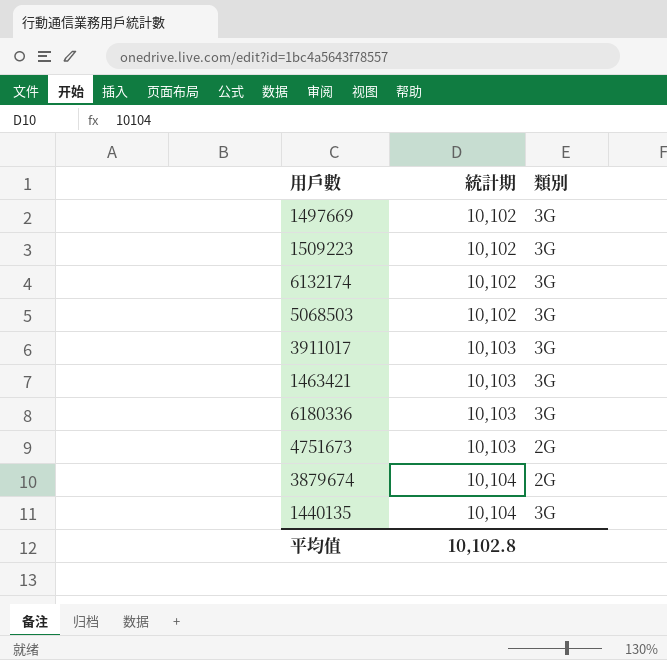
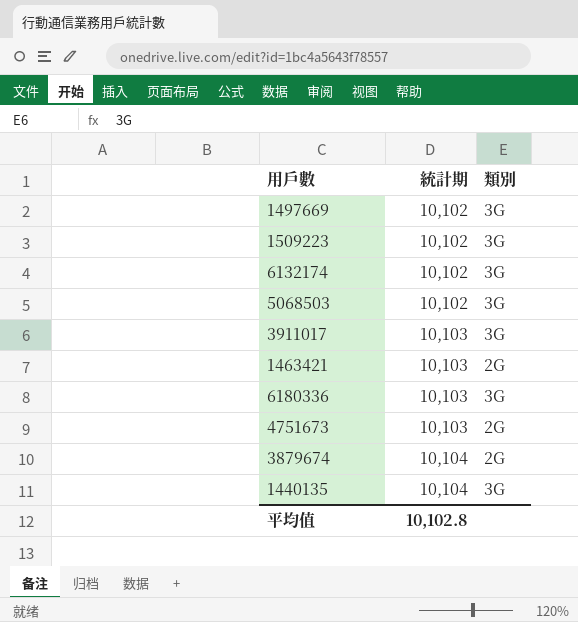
1463421 | 類別: 3G -> 2G

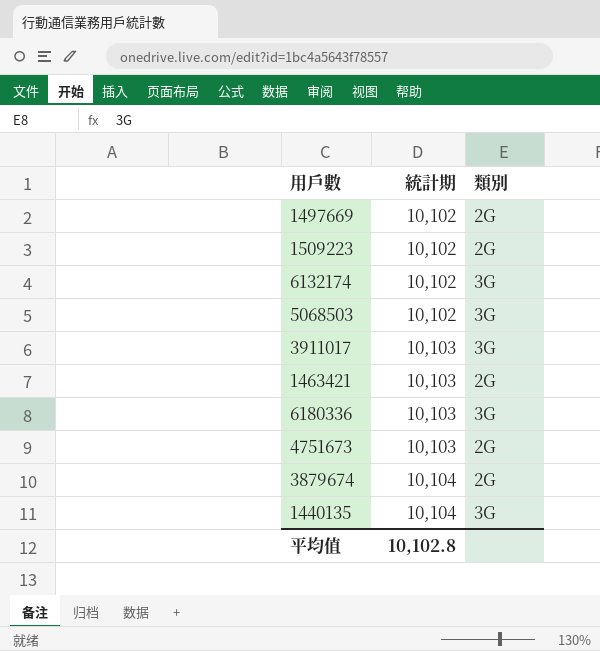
1497669 | 類別: 3G -> 2G
1509223 | 類別: 3G -> 2G

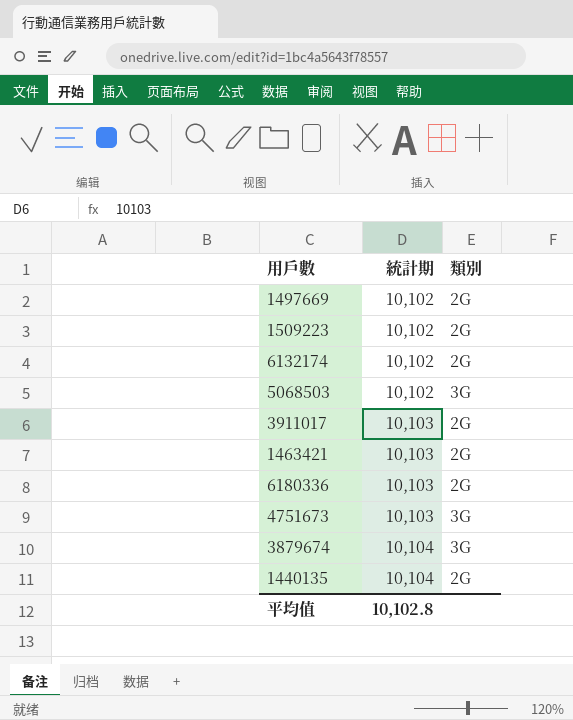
6132174 | 類別: 3G -> 2G
3911017 | 類別: 3G -> 2G
6180336 | 類別: 3G -> 2G
4751673 | 類別: 2G -> 3G
3879674 | 類別: 2G -> 3G
1440135 | 類別: 3G -> 2G

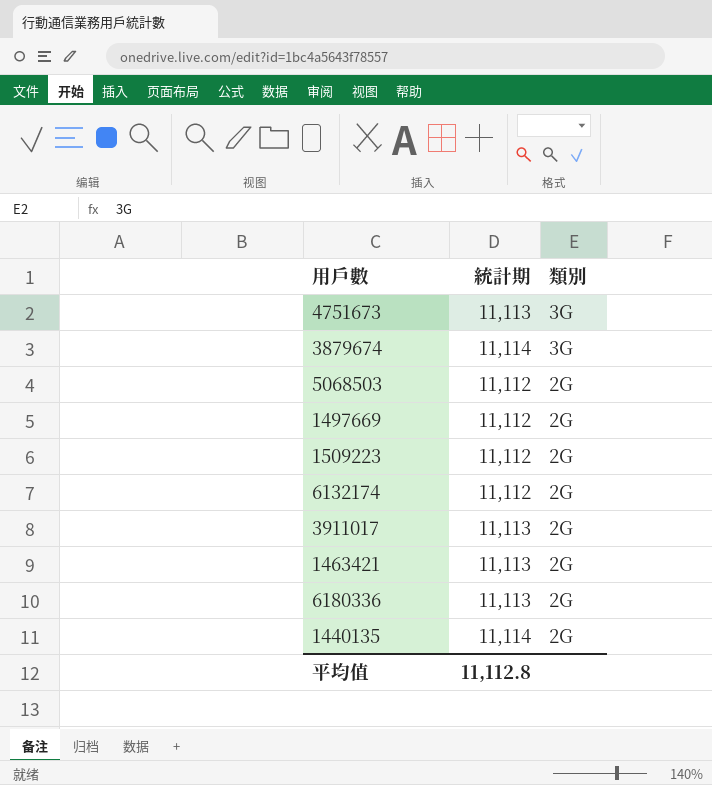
row order: 統計期 ascending -> 類別 descending
4751673 | 統計期: 10,103 -> 11,113
3879674 | 統計期: 10,104 -> 11,114
5068503 | 統計期: 10,102 -> 11,112
5068503 | 類別: 3G -> 2G
1497669 | 統計期: 10,102 -> 11,112
1509223 | 統計期: 10,102 -> 11,112
6132174 | 統計期: 10,102 -> 11,112
3911017 | 統計期: 10,103 -> 11,113
1463421 | 統計期: 10,103 -> 11,113
6180336 | 統計期: 10,103 -> 11,113
1440135 | 統計期: 10,104 -> 11,114
平均值 | 統計期: 10,102.8 -> 11,112.8

